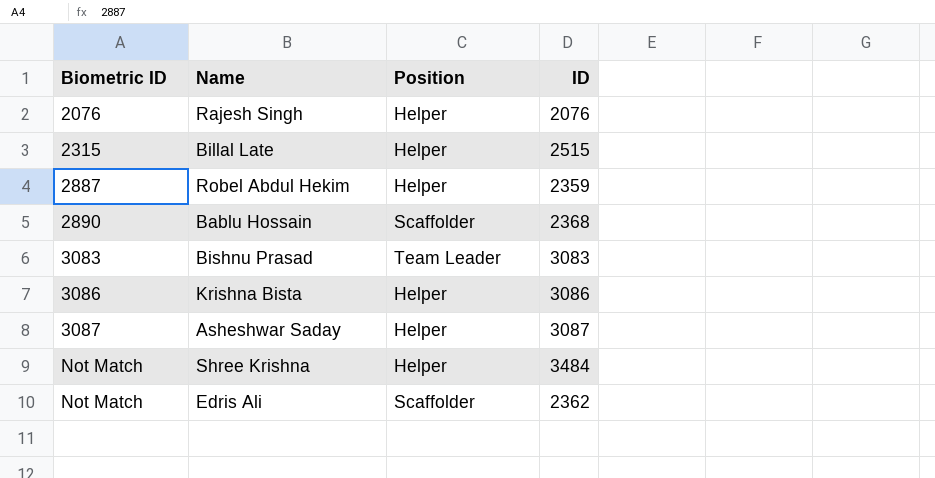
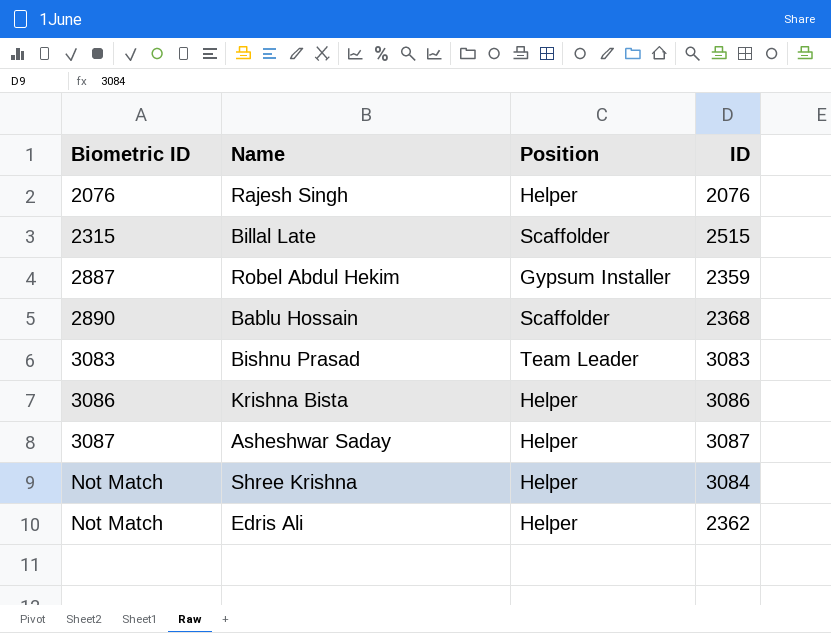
Billal Late | Position: Helper -> Scaffolder
Robel Abdul Hekim | Position: Helper -> Gypsum Installer
Shree Krishna | ID: 3484 -> 3084
Edris Ali | Position: Scaffolder -> Helper

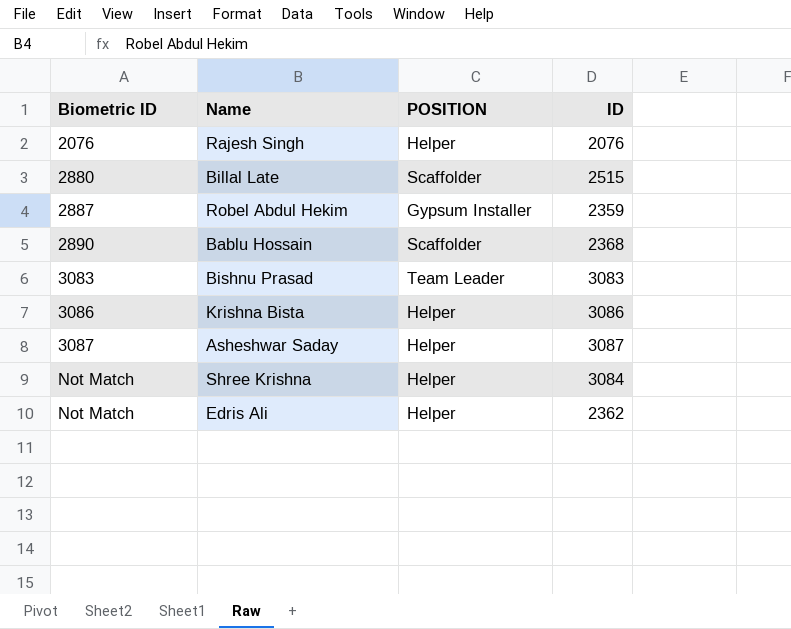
column name: Position -> POSITION
Billal Late | Biometric ID: 2315 -> 2880

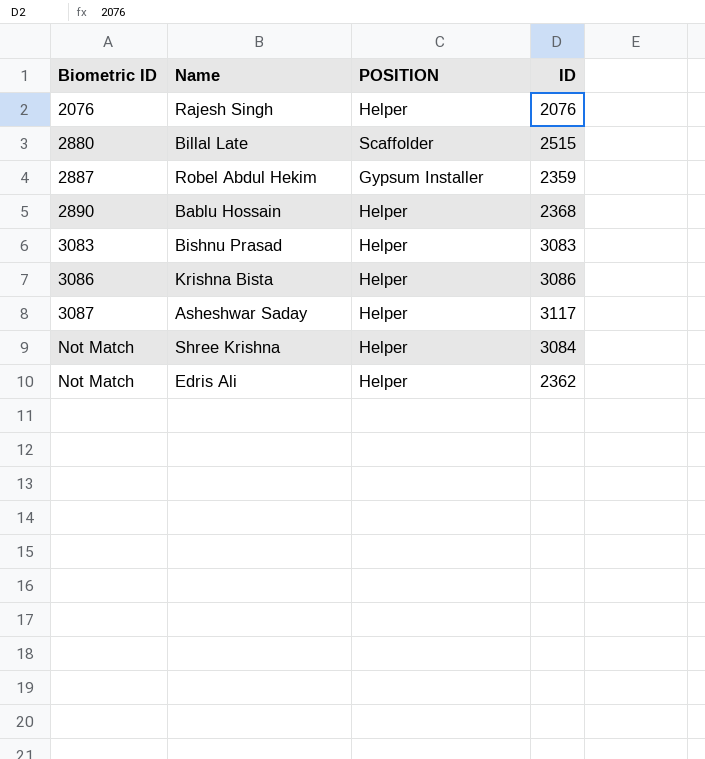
Bablu Hossain | POSITION: Scaffolder -> Helper
Bishnu Prasad | POSITION: Team Leader -> Helper
Asheshwar Saday | ID: 3087 -> 3117

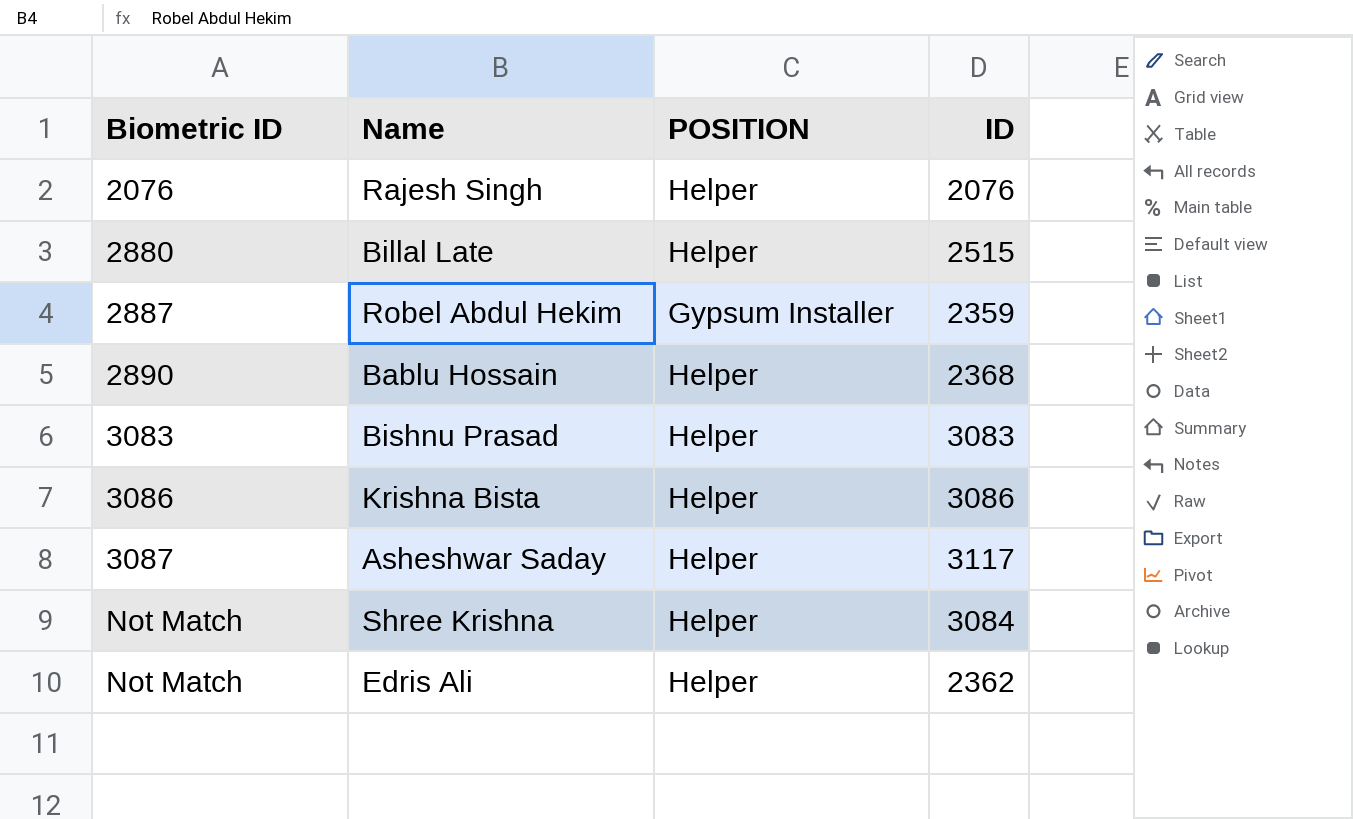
Billal Late | POSITION: Scaffolder -> Helper

